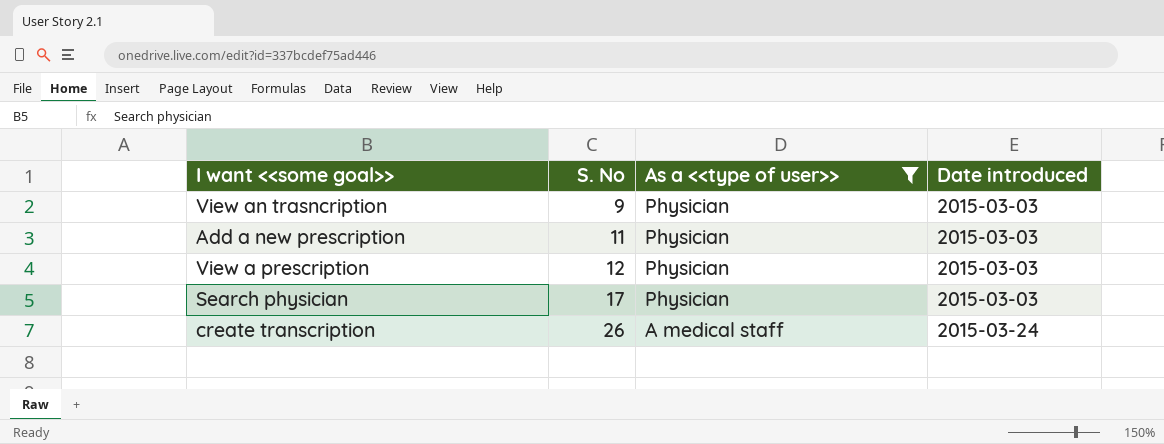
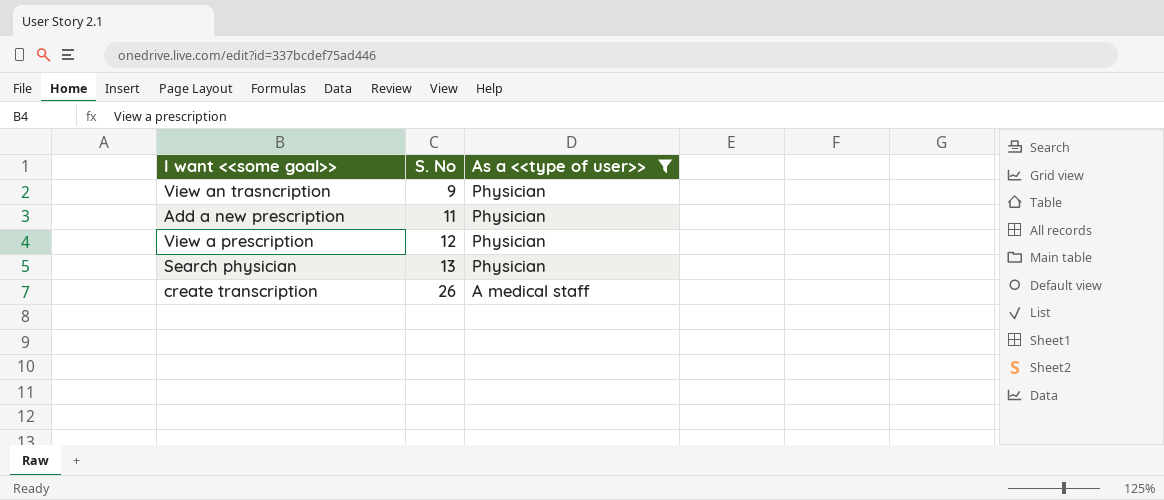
column Date introduced | position: 4 -> none
Search physician | S. No: 17 -> 13

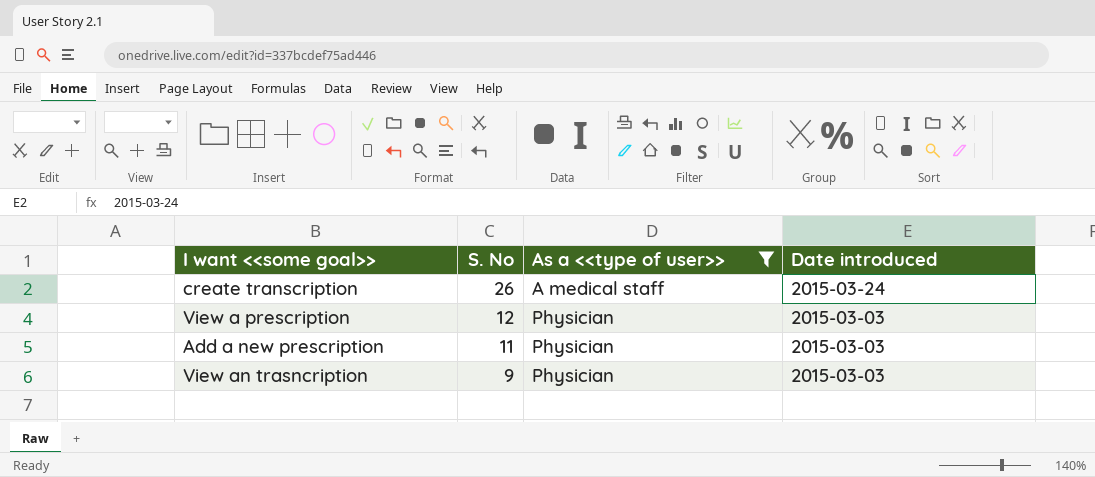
row order: S. No ascending -> S. No descending
column Date introduced | position: none -> 4
row Search physician: 13 | Physician -> none

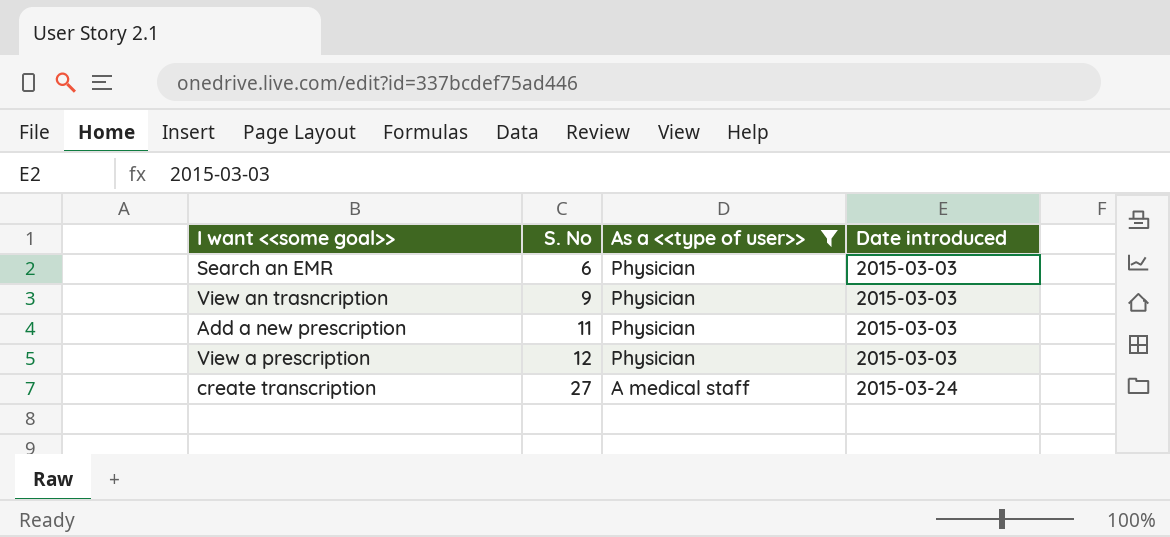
row order: S. No descending -> S. No ascending
row Search an EMR: none -> 6 | Physician | 2015-03-03
create transcription | S. No: 26 -> 27

